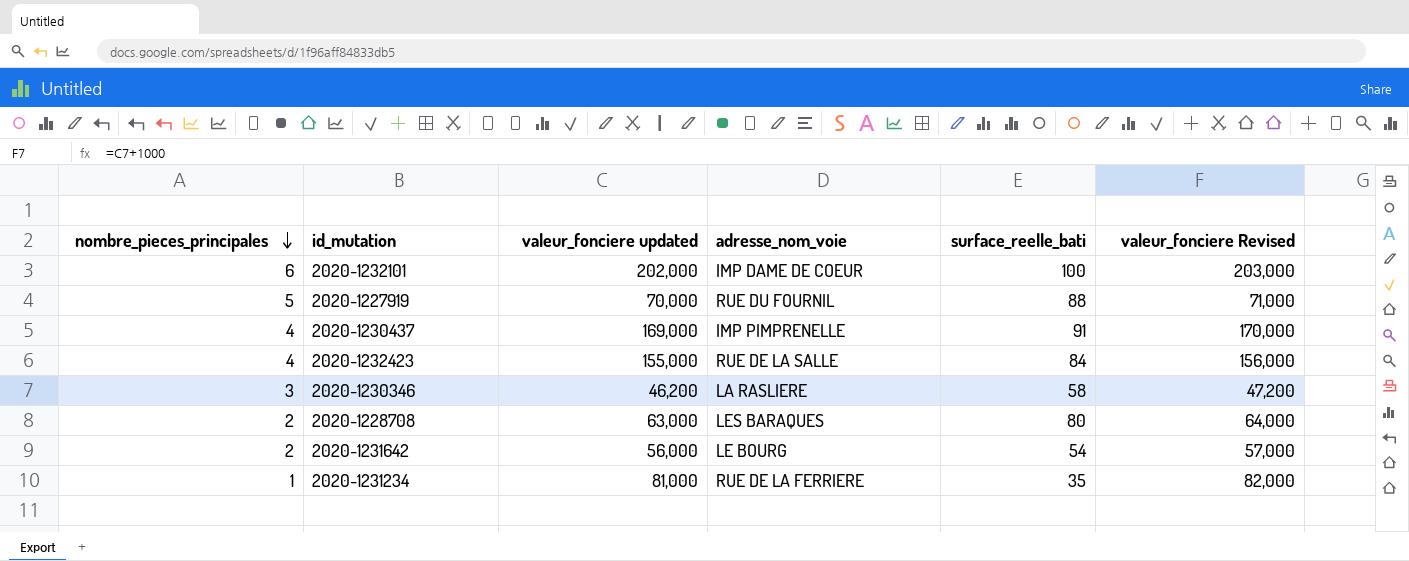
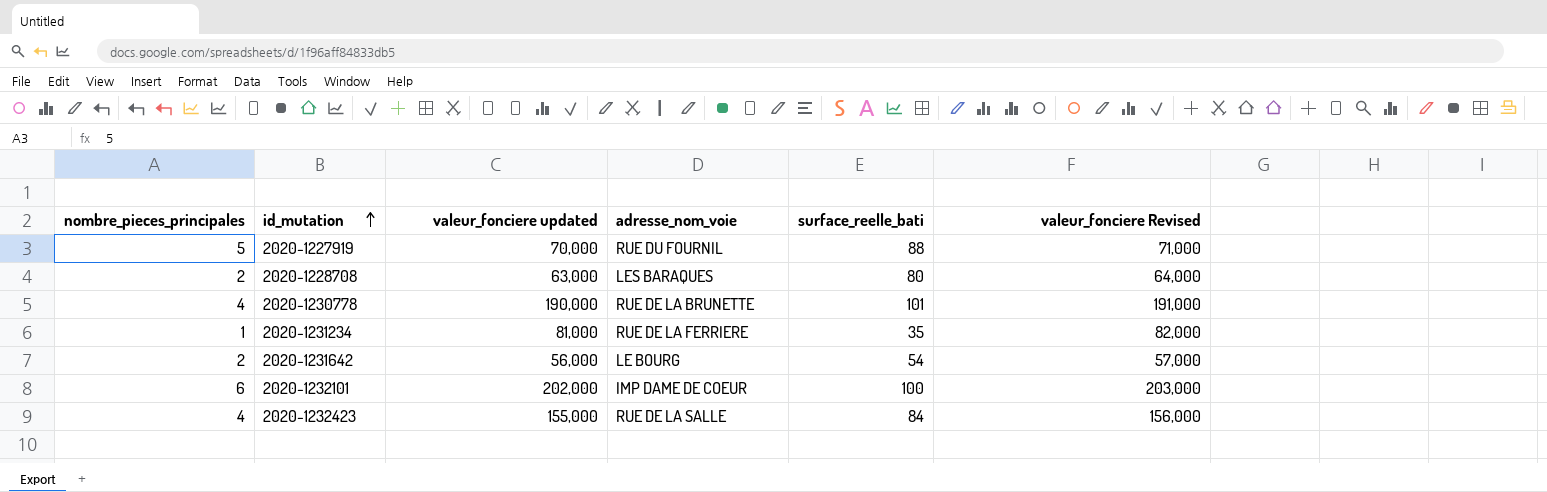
row order: nombre_pieces_principales descending -> id_mutation ascending
row 2020-1230437: 4 | 169,000 | IMP PIMPRENELLE | 91 | 170,000 -> none
row 2020-1230346: 3 | 46,200 | LA RASLIERE | 58 | 47,200 -> none
row 2020-1230778: none -> 4 | 190,000 | RUE DE LA BRUNETTE | 101 | 191,000

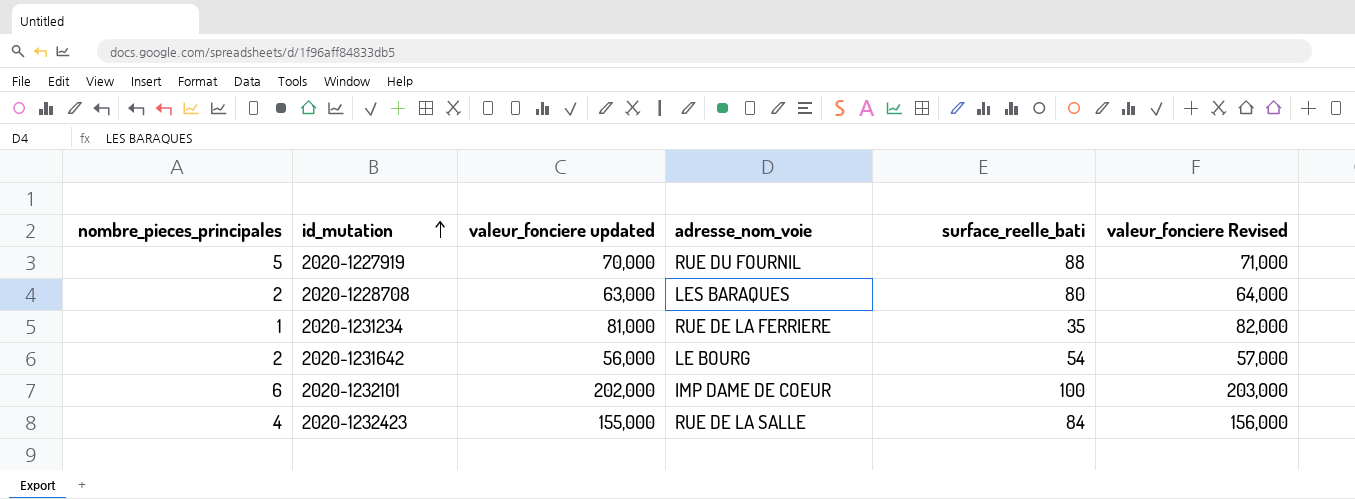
row 2020-1230778: 4 | 190,000 | RUE DE LA BRUNETTE | 101 | 191,000 -> none

